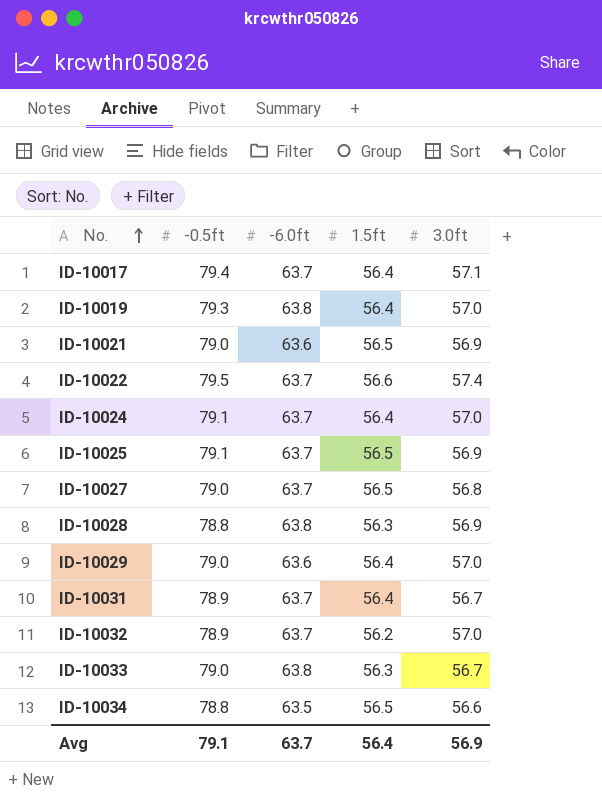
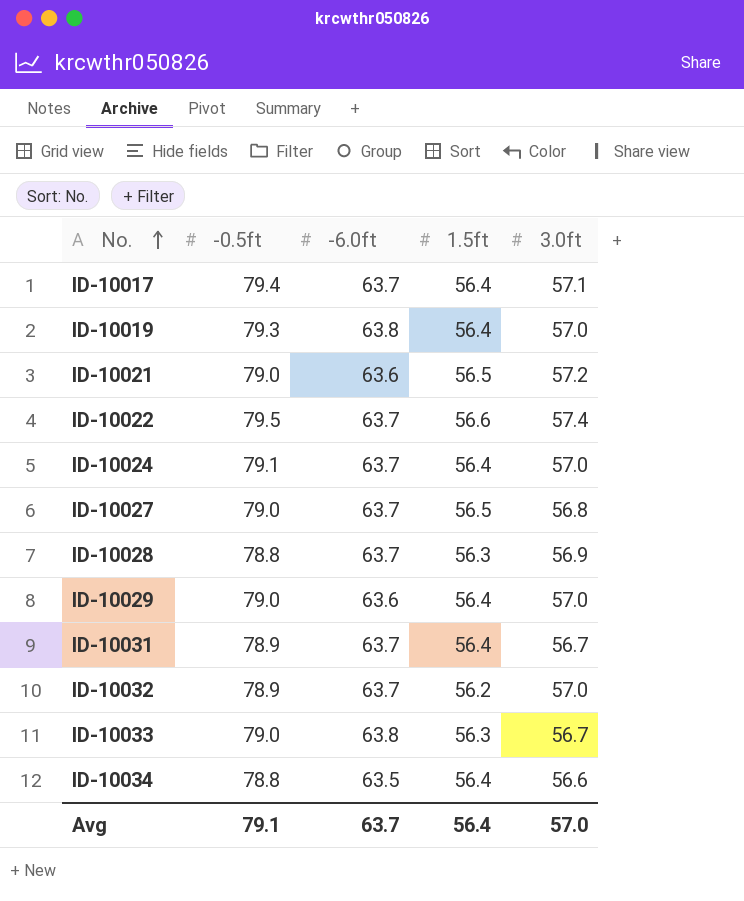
row ID-10025: 79.1 | 63.7 | 56.5 | 56.9 -> none
ID-10021 | 3.0ft: 56.9 -> 57.2
ID-10028 | -6.0ft: 63.8 -> 63.7
ID-10034 | 1.5ft: 56.5 -> 56.4
Avg | 3.0ft: 56.9 -> 57.0

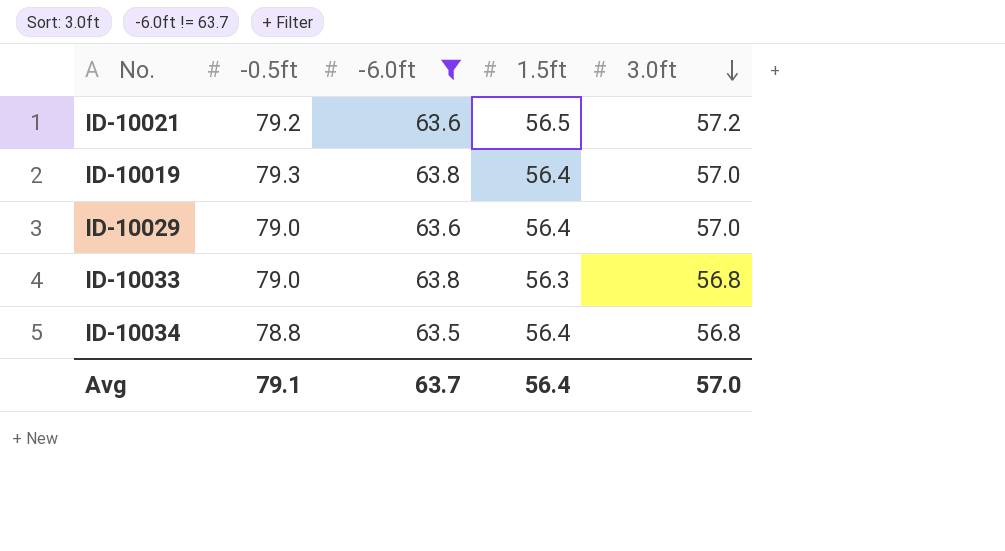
filter: none -> -6.0ft != 63.7
row order: No. ascending -> 3.0ft descending
ID-10021 | -0.5ft: 79.0 -> 79.2
ID-10033 | 3.0ft: 56.7 -> 56.8
ID-10034 | 3.0ft: 56.6 -> 56.8

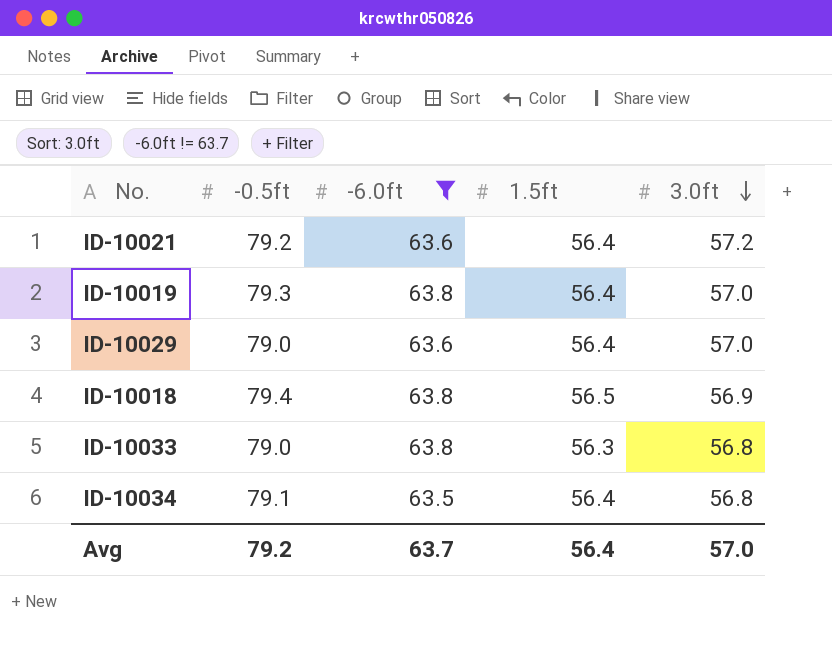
ID-10021 | 1.5ft: 56.5 -> 56.4
row ID-10018: none -> 79.4 | 63.8 | 56.5 | 56.9
ID-10034 | -0.5ft: 78.8 -> 79.1
Avg | -0.5ft: 79.1 -> 79.2

